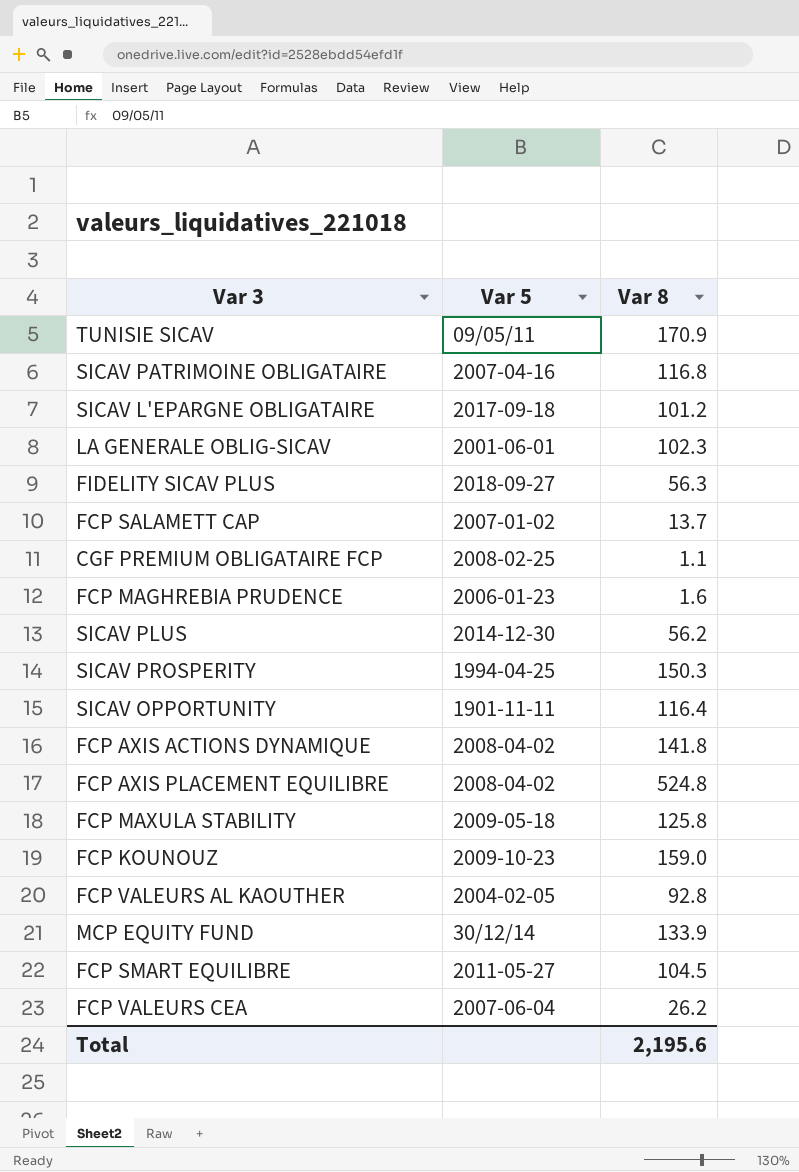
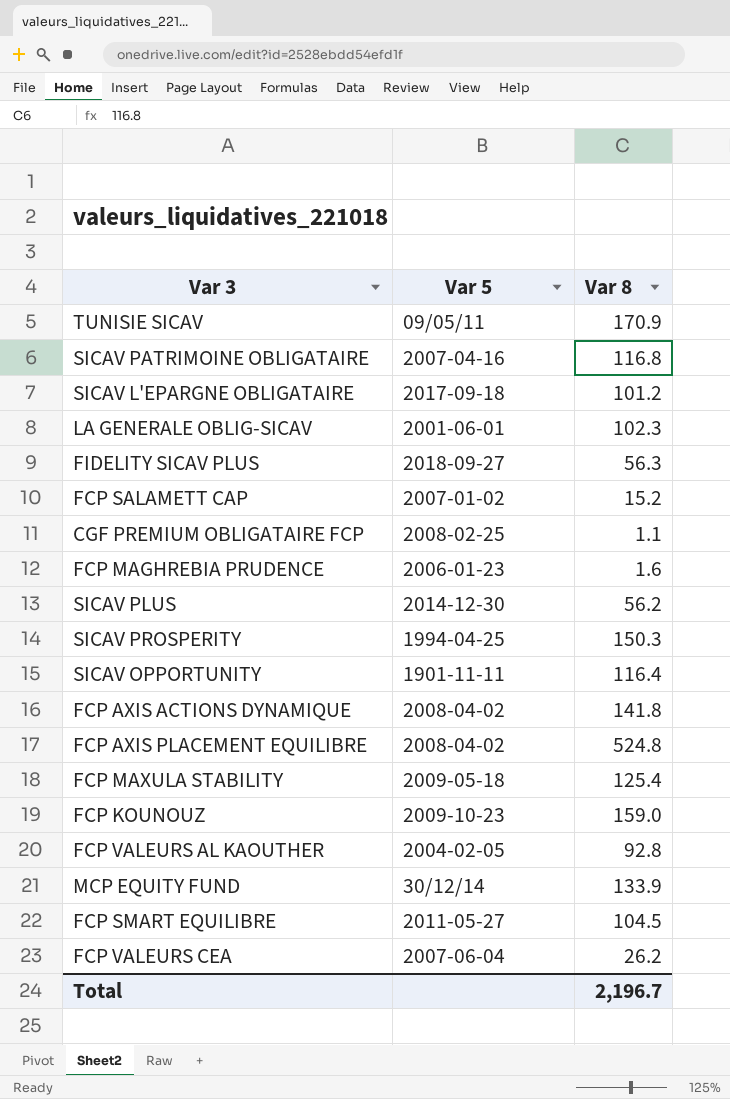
FCP SALAMETT CAP | Var 8: 13.7 -> 15.2
FCP MAXULA STABILITY | Var 8: 125.8 -> 125.4
Total | Var 8: 2,195.6 -> 2,196.7

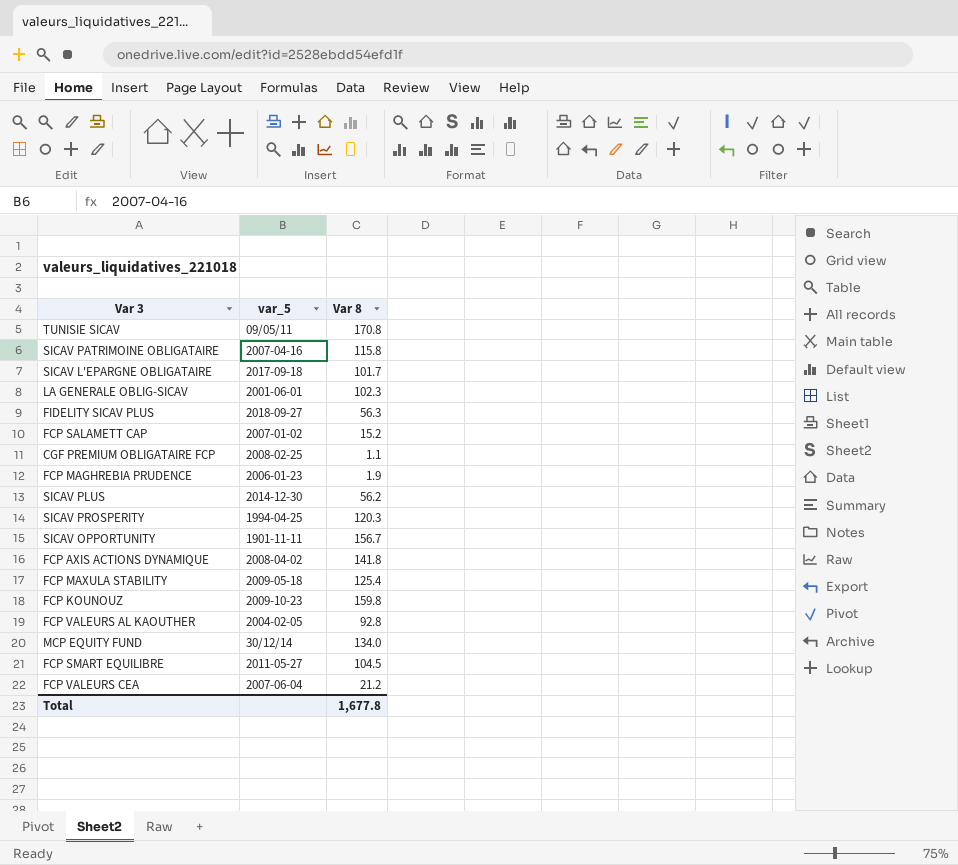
column name: Var 5 -> var_5
row FCP AXIS PLACEMENT EQUILIBRE: 2008-04-02 | 524.8 -> none
TUNISIE SICAV | Var 8: 170.9 -> 170.8
SICAV PATRIMOINE OBLIGATAIRE | Var 8: 116.8 -> 115.8
SICAV L'EPARGNE OBLIGATAIRE | Var 8: 101.2 -> 101.7
FCP MAGHREBIA PRUDENCE | Var 8: 1.6 -> 1.9
SICAV PROSPERITY | Var 8: 150.3 -> 120.3
SICAV OPPORTUNITY | Var 8: 116.4 -> 156.7
FCP KOUNOUZ | Var 8: 159.0 -> 159.8
MCP EQUITY FUND | Var 8: 133.9 -> 134.0
FCP VALEURS CEA | Var 8: 26.2 -> 21.2
Total | Var 8: 2,196.7 -> 1,677.8

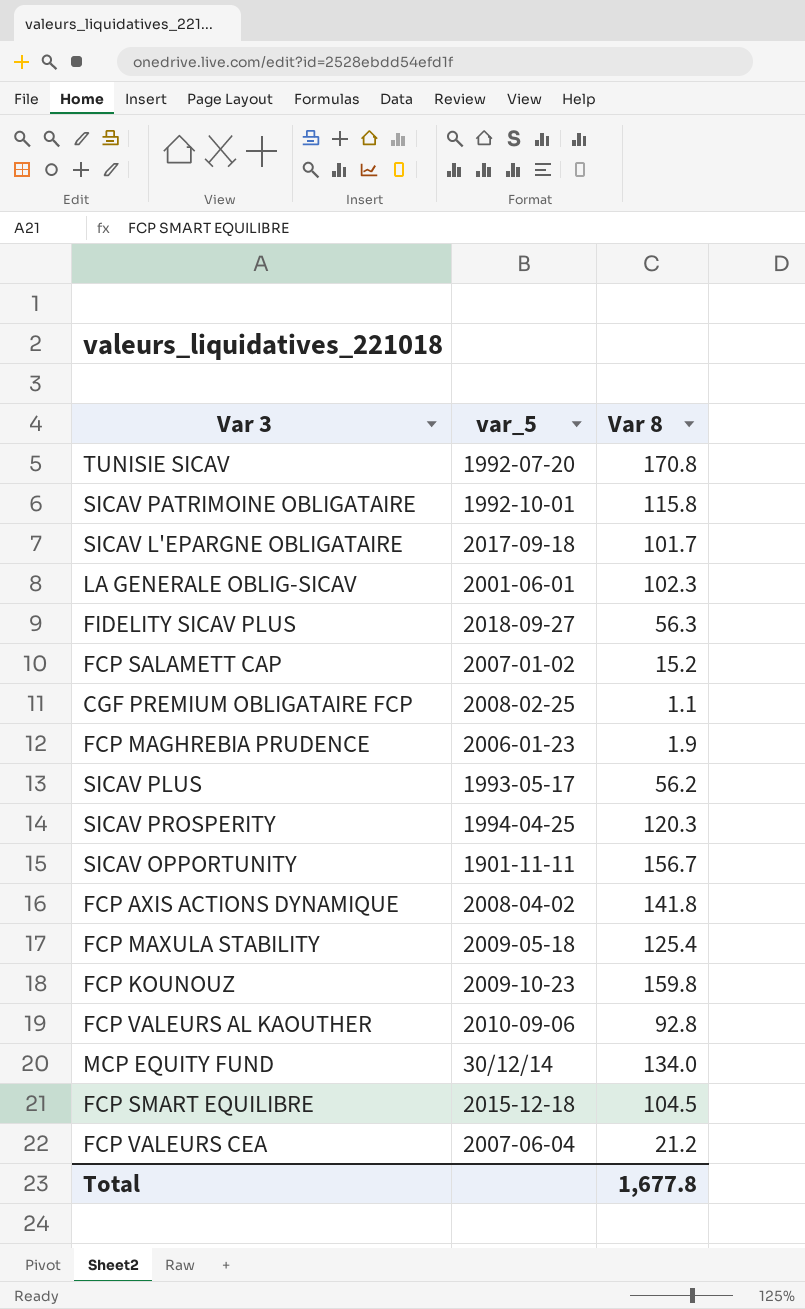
TUNISIE SICAV | var_5: 09/05/11 -> 1992-07-20
SICAV PATRIMOINE OBLIGATAIRE | var_5: 2007-04-16 -> 1992-10-01
SICAV PLUS | var_5: 2014-12-30 -> 1993-05-17
FCP VALEURS AL KAOUTHER | var_5: 2004-02-05 -> 2010-09-06
FCP SMART EQUILIBRE | var_5: 2011-05-27 -> 2015-12-18

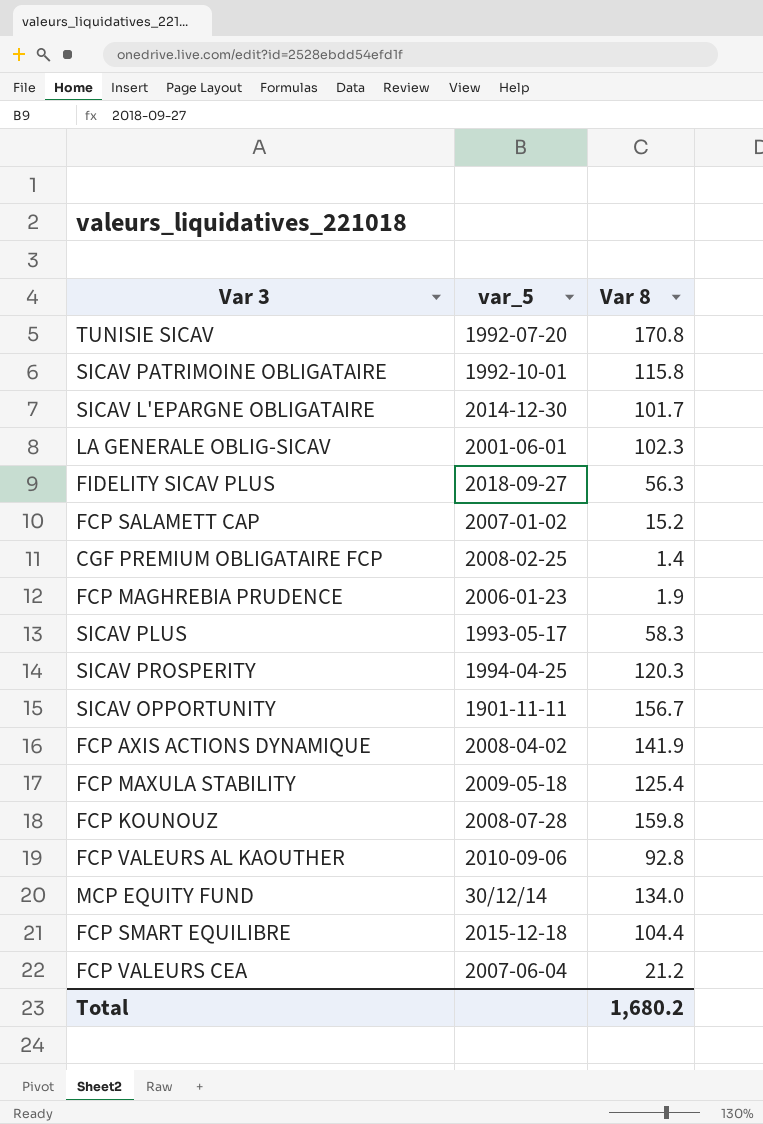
SICAV L'EPARGNE OBLIGATAIRE | var_5: 2017-09-18 -> 2014-12-30
CGF PREMIUM OBLIGATAIRE FCP | Var 8: 1.1 -> 1.4
SICAV PLUS | Var 8: 56.2 -> 58.3
FCP AXIS ACTIONS DYNAMIQUE | Var 8: 141.8 -> 141.9
FCP KOUNOUZ | var_5: 2009-10-23 -> 2008-07-28
FCP SMART EQUILIBRE | Var 8: 104.5 -> 104.4
Total | Var 8: 1,677.8 -> 1,680.2

